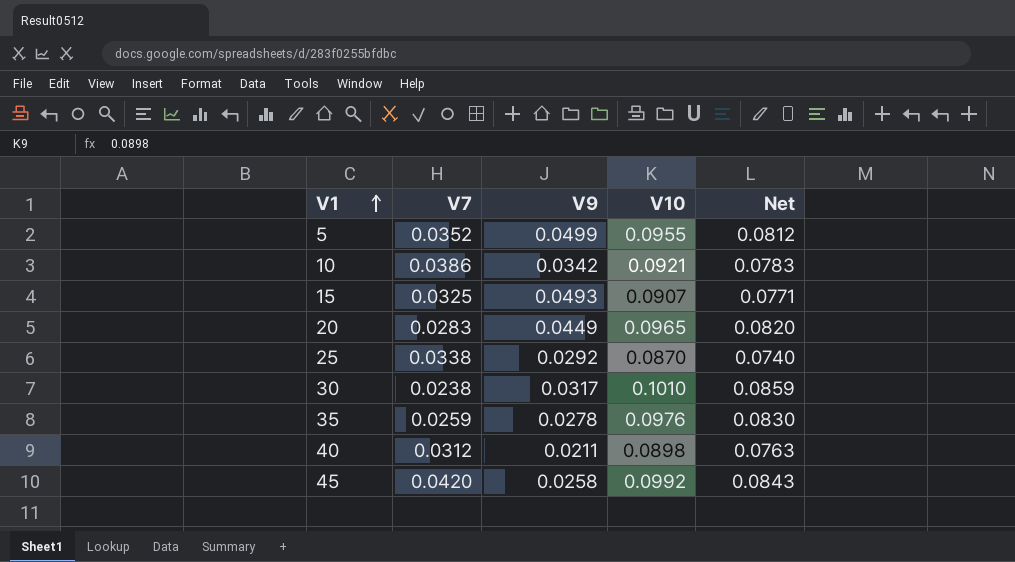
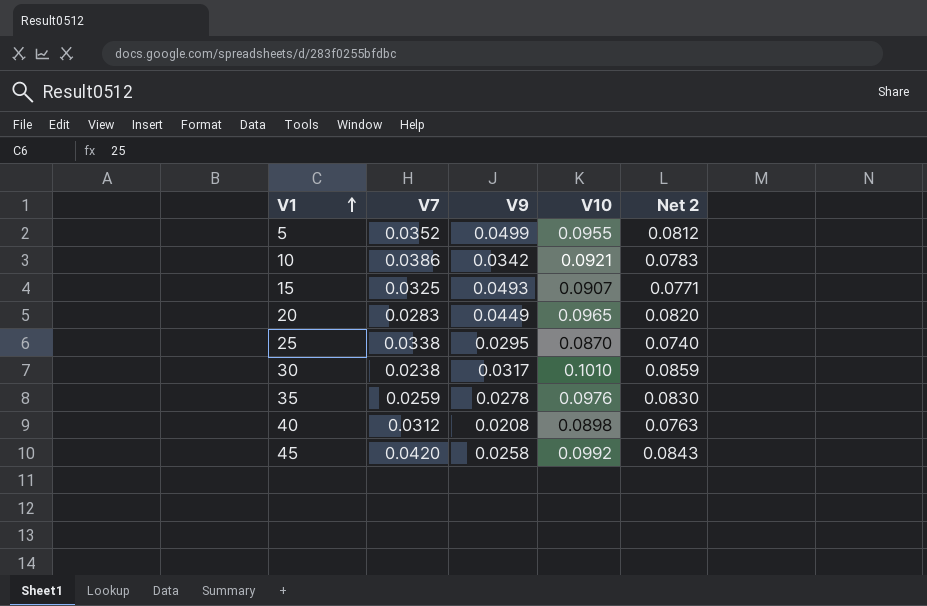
column name: Net -> Net 2
25 | V9: 0.0292 -> 0.0295
40 | V9: 0.0211 -> 0.0208

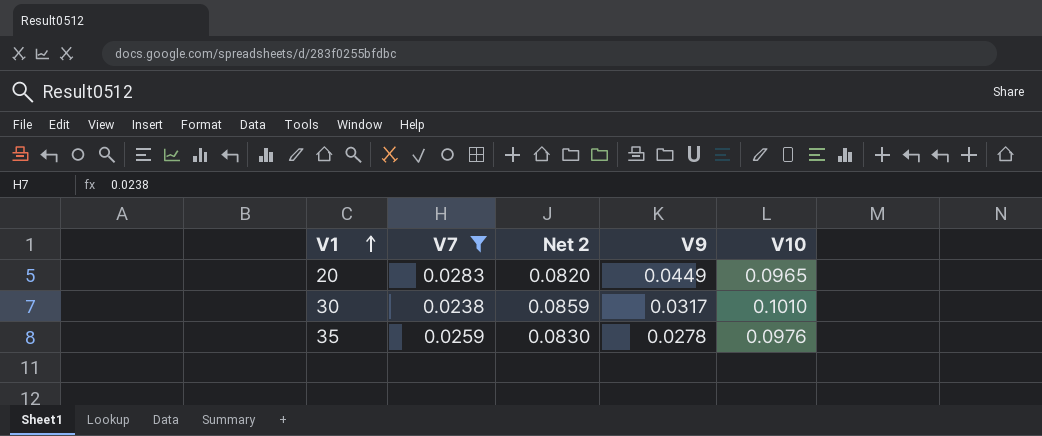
filter: none -> V7 <= 0.0283
column Net 2 | position: 5 -> 3

